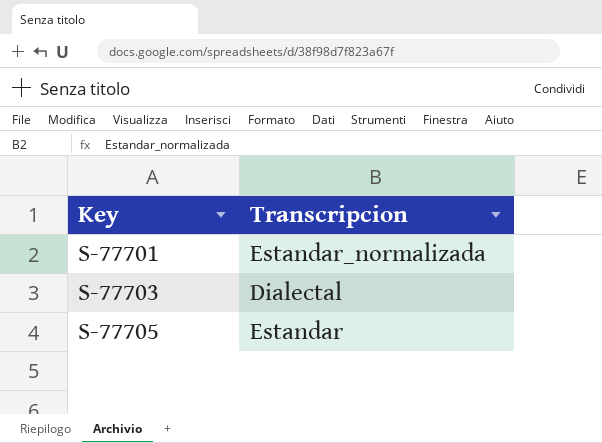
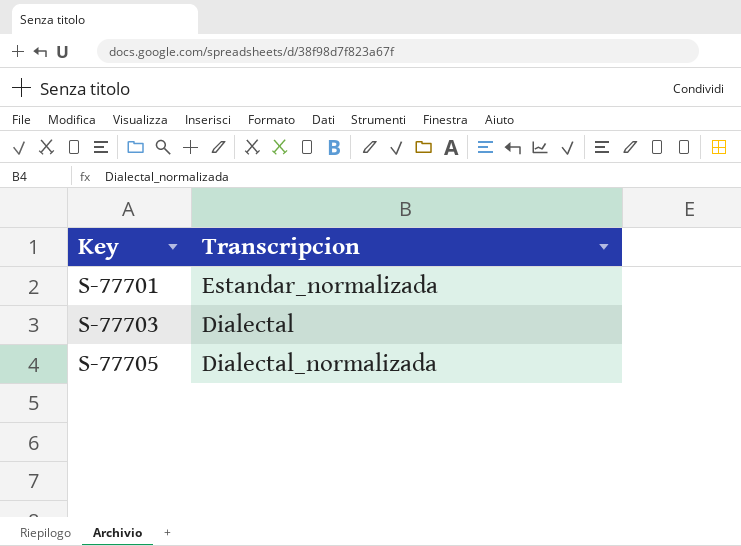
S-77705 | Transcripcion: Estandar -> Dialectal_normalizada

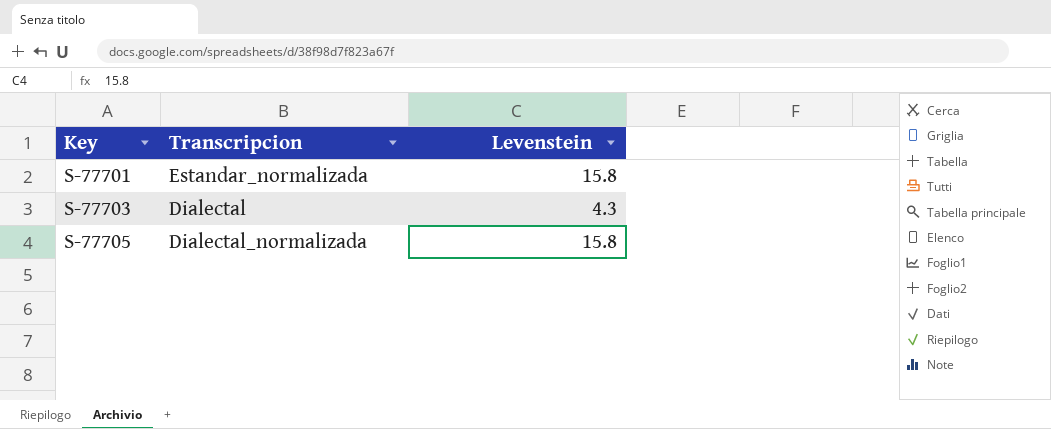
column Levenstein | position: none -> 3

